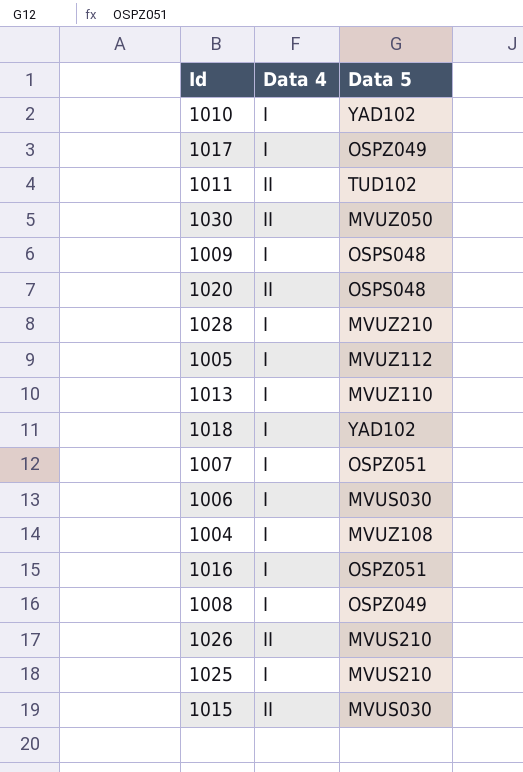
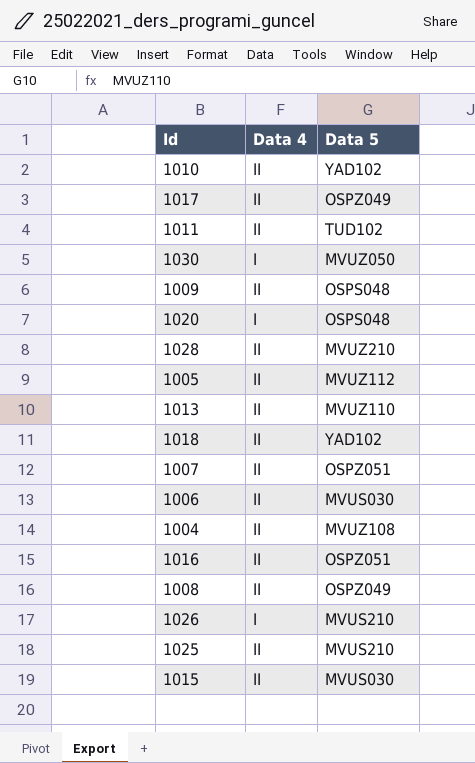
1010 | Data 4: I -> II
1017 | Data 4: I -> II
1030 | Data 4: II -> I
1009 | Data 4: I -> II
1020 | Data 4: II -> I
1028 | Data 4: I -> II
1005 | Data 4: I -> II
1013 | Data 4: I -> II
1018 | Data 4: I -> II
1007 | Data 4: I -> II
1006 | Data 4: I -> II
1004 | Data 4: I -> II
1016 | Data 4: I -> II
1008 | Data 4: I -> II
1026 | Data 4: II -> I
1025 | Data 4: I -> II

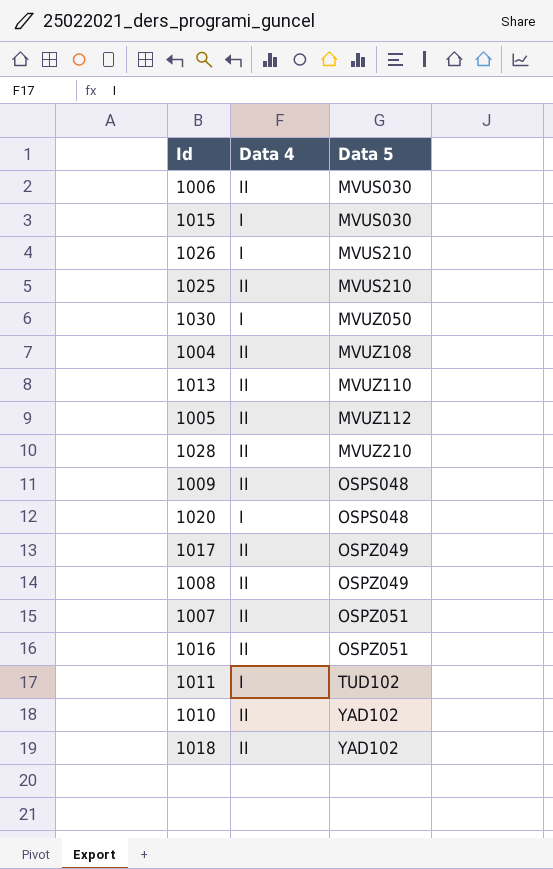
row order: none -> Data 5 ascending
1015 | Data 4: II -> I
1011 | Data 4: II -> I

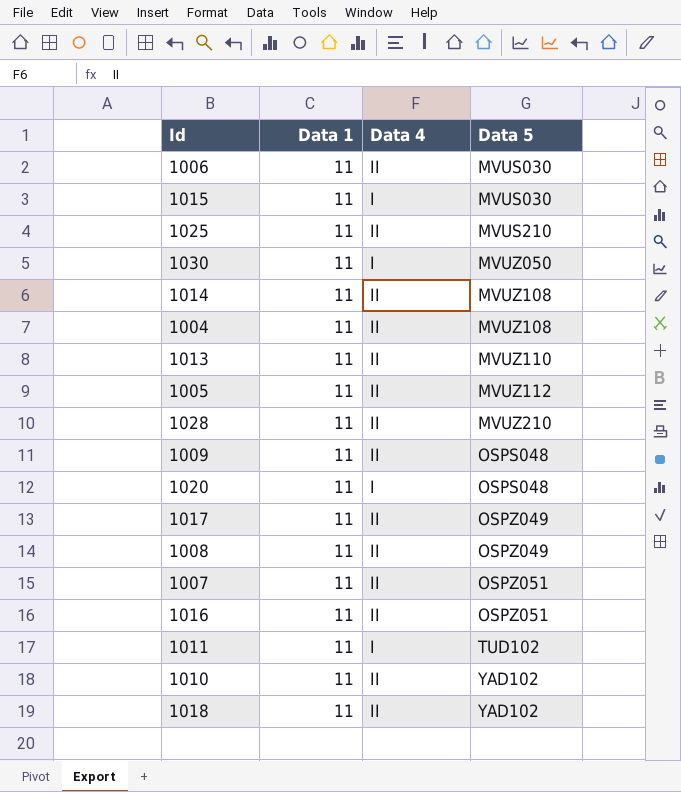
column Data 1 | position: none -> 2
row 1026: I | MVUS210 -> none
row 1014: none -> 11 | II | MVUZ108

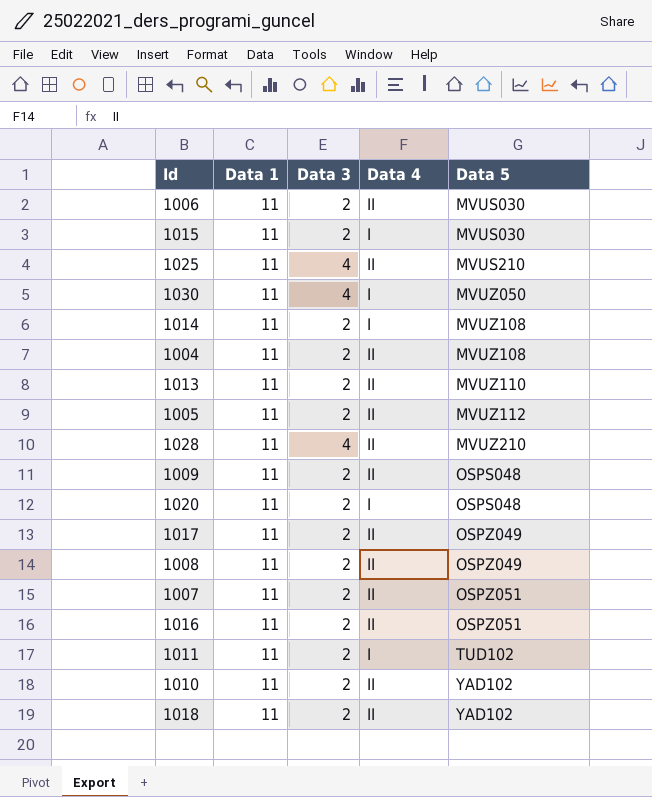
column Data 3 | position: none -> 3
1014 | Data 4: II -> I

